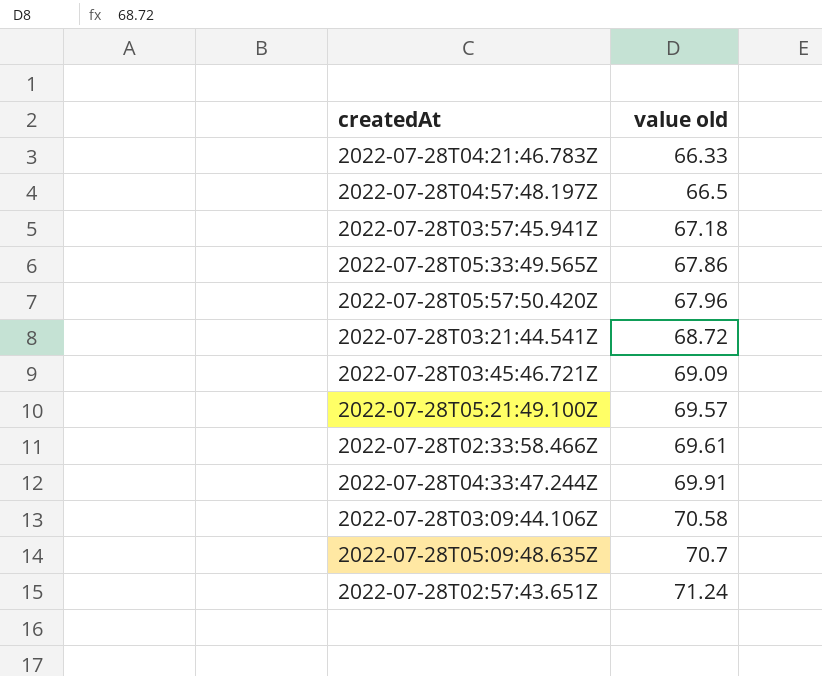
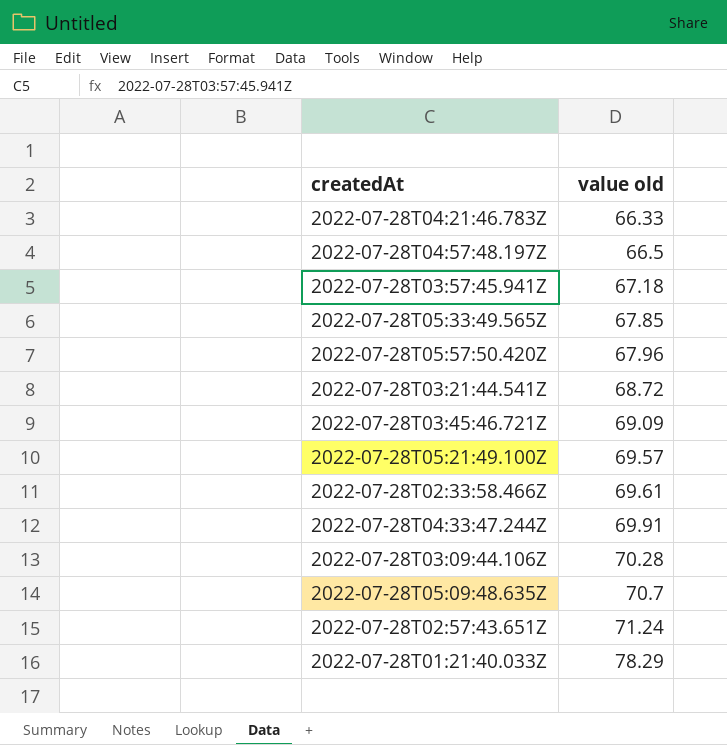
2022-07-28T05:33:49.565Z | value old: 67.86 -> 67.85
2022-07-28T03:09:44.106Z | value old: 70.58 -> 70.28
row 2022-07-28T01:21:40.033Z: none -> 78.29

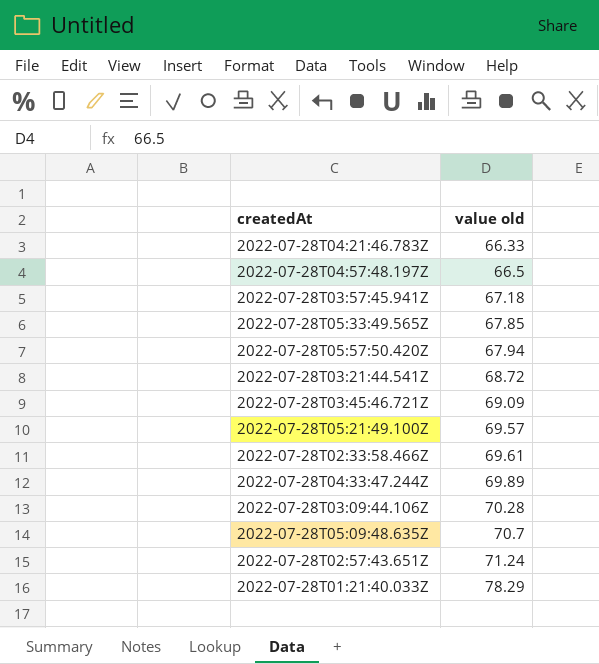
2022-07-28T05:57:50.420Z | value old: 67.96 -> 67.94
2022-07-28T04:33:47.244Z | value old: 69.91 -> 69.89

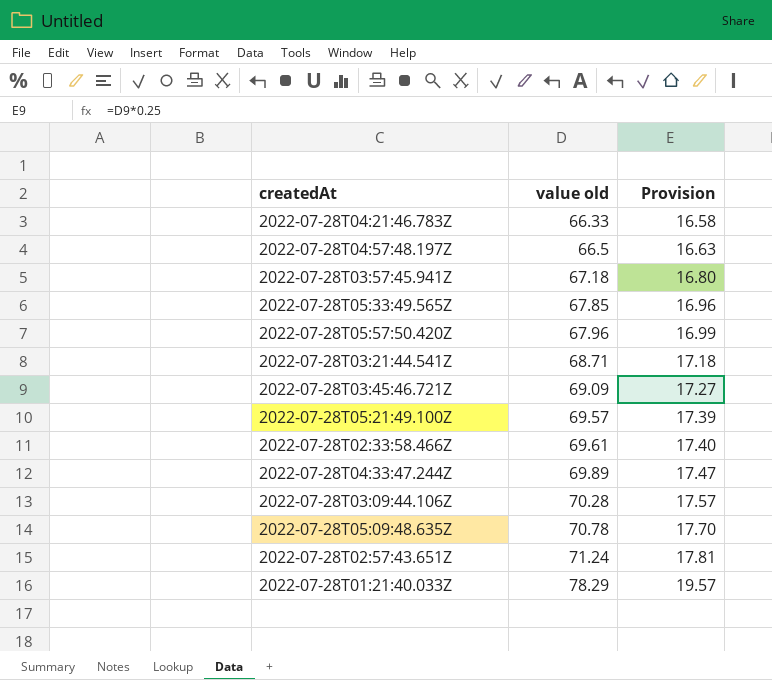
column Provision | formula: none -> [value old] * 0.25
2022-07-28T05:57:50.420Z | value old: 67.94 -> 67.96
2022-07-28T03:21:44.541Z | value old: 68.72 -> 68.71
2022-07-28T05:09:48.635Z | value old: 70.7 -> 70.78

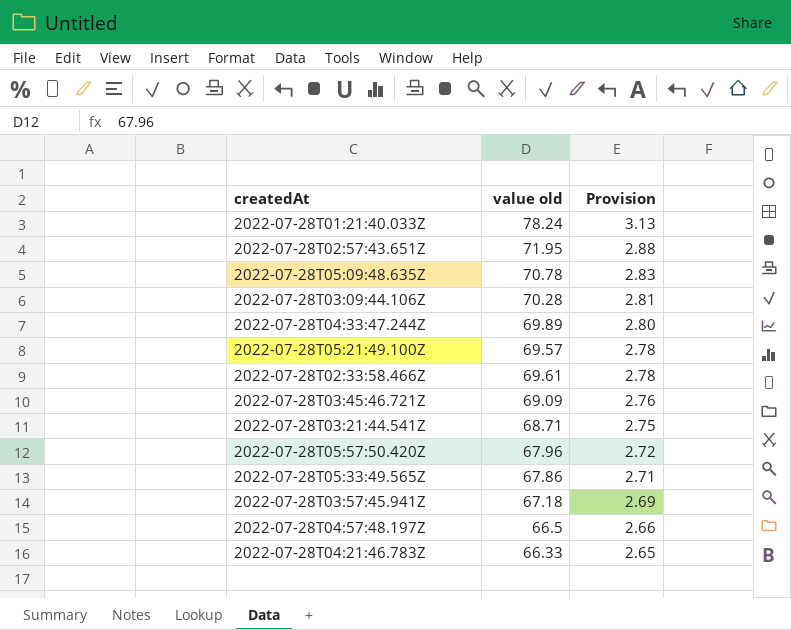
row order: value old ascending -> Provision descending
column Provision | formula: [value old] * 0.25 -> [value old] * 0.04
2022-07-28T01:21:40.033Z | value old: 78.29 -> 78.24
2022-07-28T02:57:43.651Z | value old: 71.24 -> 71.95
2022-07-28T05:33:49.565Z | value old: 67.85 -> 67.86

